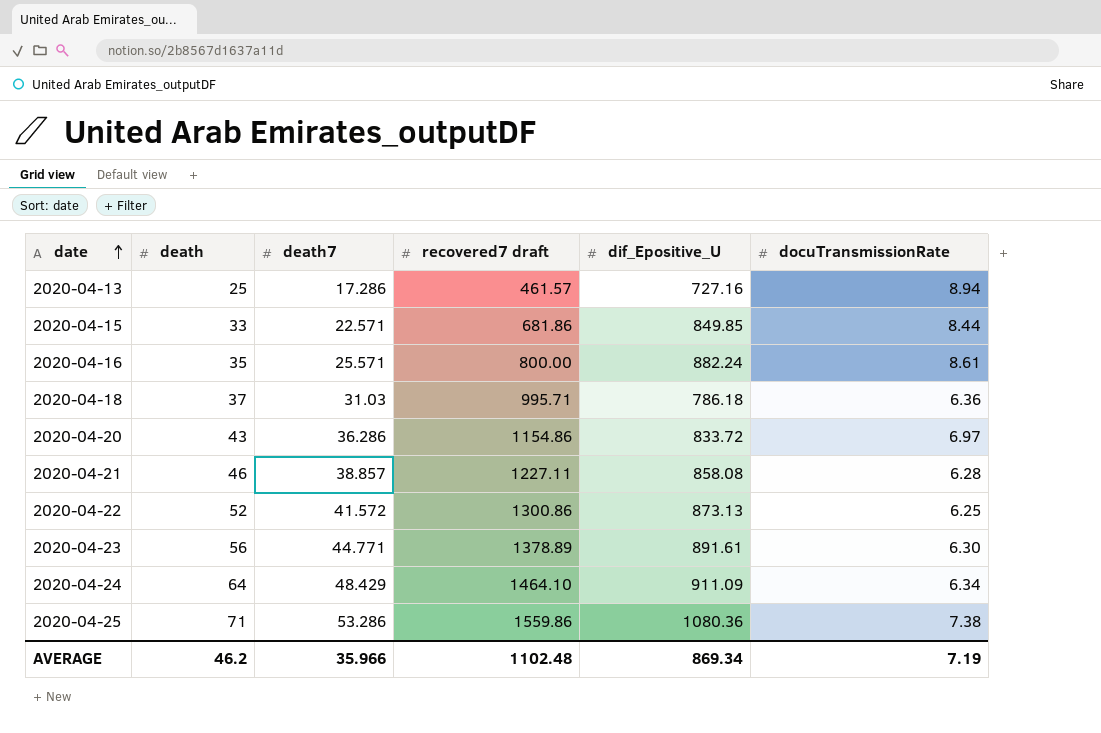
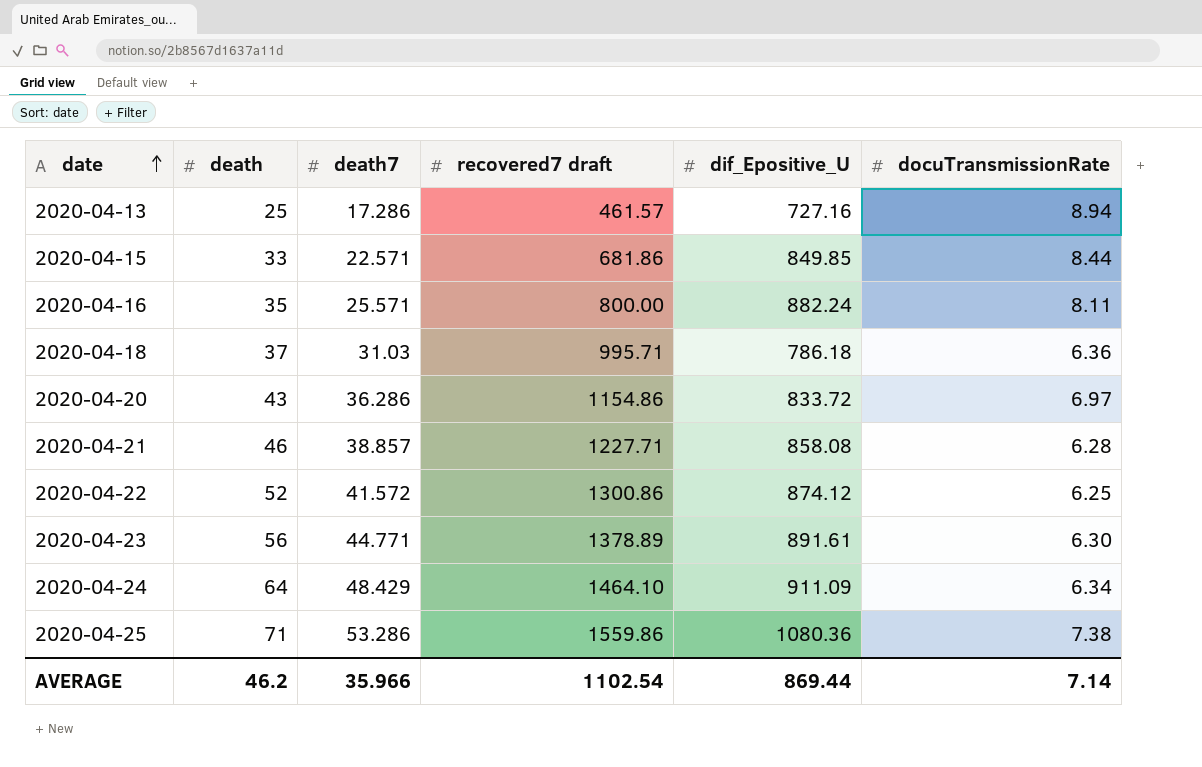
2020-04-16 | docuTransmissionRate: 8.61 -> 8.11
2020-04-21 | recovered7 draft: 1227.11 -> 1227.71
2020-04-22 | dif_Epositive_U: 873.13 -> 874.12
AVERAGE | recovered7 draft: 1102.48 -> 1102.54
AVERAGE | dif_Epositive_U: 869.34 -> 869.44
AVERAGE | docuTransmissionRate: 7.19 -> 7.14

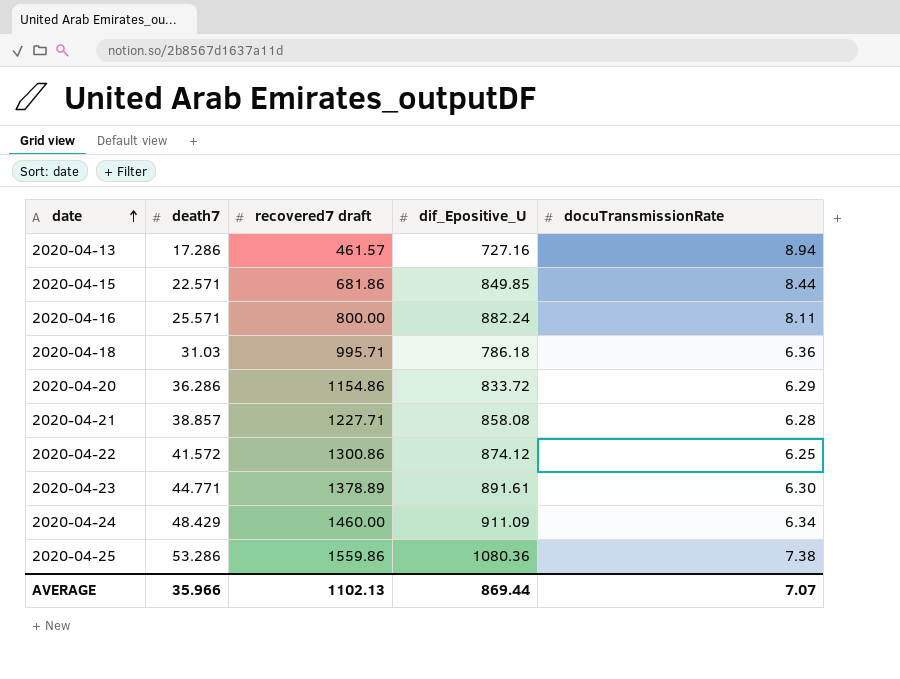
column death | position: 2 -> none
2020-04-20 | docuTransmissionRate: 6.97 -> 6.29
2020-04-24 | recovered7 draft: 1464.10 -> 1460.00
AVERAGE | recovered7 draft: 1102.54 -> 1102.13
AVERAGE | docuTransmissionRate: 7.14 -> 7.07

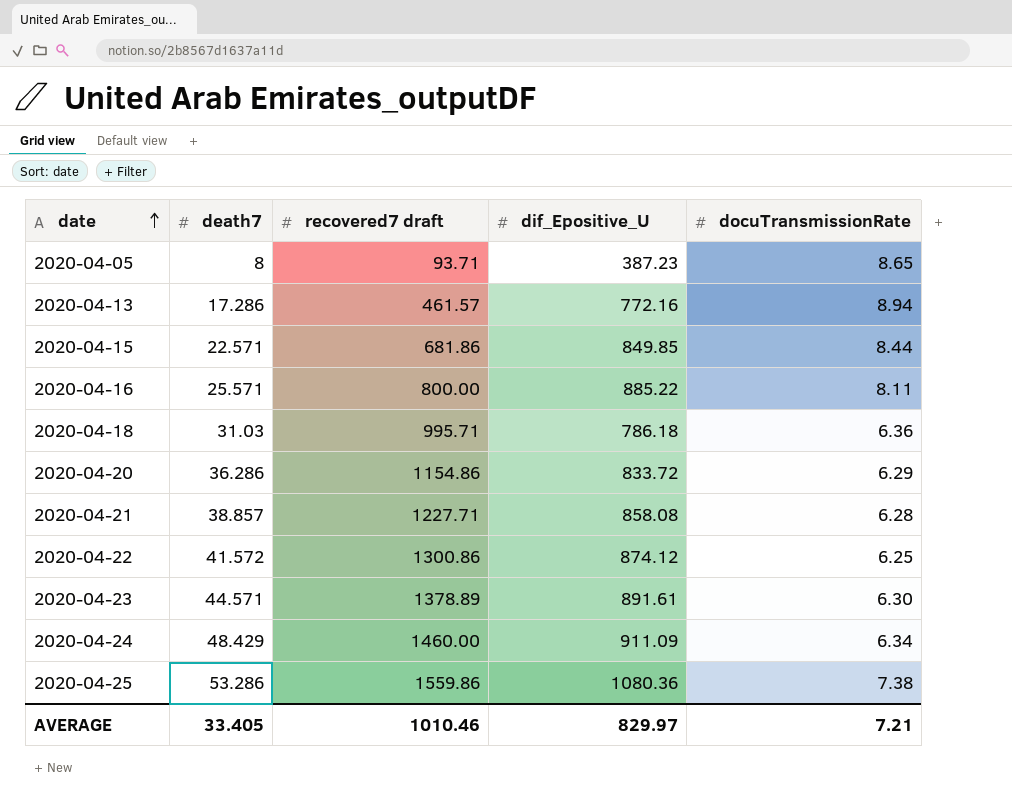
row 2020-04-05: none -> 8 | 93.71 | 387.23 | 8.65
2020-04-13 | dif_Epositive_U: 727.16 -> 772.16
2020-04-16 | dif_Epositive_U: 882.24 -> 885.22
2020-04-23 | death7: 44.771 -> 44.571
AVERAGE | death7: 35.966 -> 33.405
AVERAGE | recovered7 draft: 1102.13 -> 1010.46
AVERAGE | dif_Epositive_U: 869.44 -> 829.97
AVERAGE | docuTransmissionRate: 7.07 -> 7.21

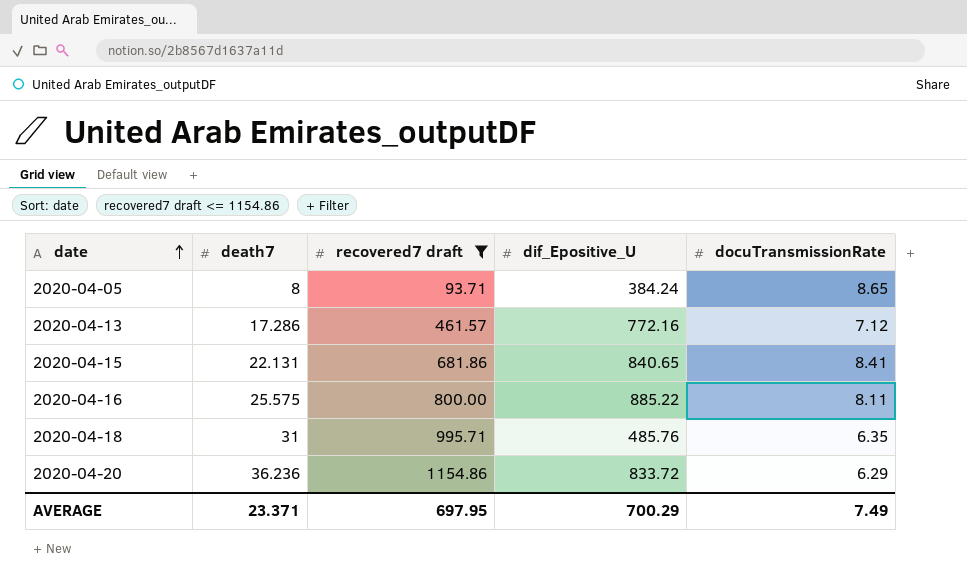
filter: none -> recovered7 draft <= 1154.86
2020-04-05 | dif_Epositive_U: 387.23 -> 384.24
2020-04-13 | docuTransmissionRate: 8.94 -> 7.12
2020-04-15 | death7: 22.571 -> 22.131
2020-04-15 | dif_Epositive_U: 849.85 -> 840.65
2020-04-15 | docuTransmissionRate: 8.44 -> 8.41
2020-04-16 | death7: 25.571 -> 25.575
2020-04-18 | death7: 31.03 -> 31
2020-04-18 | dif_Epositive_U: 786.18 -> 485.76
2020-04-18 | docuTransmissionRate: 6.36 -> 6.35
2020-04-20 | death7: 36.286 -> 36.236
AVERAGE | death7: 33.405 -> 23.371
AVERAGE | recovered7 draft: 1010.46 -> 697.95
AVERAGE | dif_Epositive_U: 829.97 -> 700.29
AVERAGE | docuTransmissionRate: 7.21 -> 7.49

